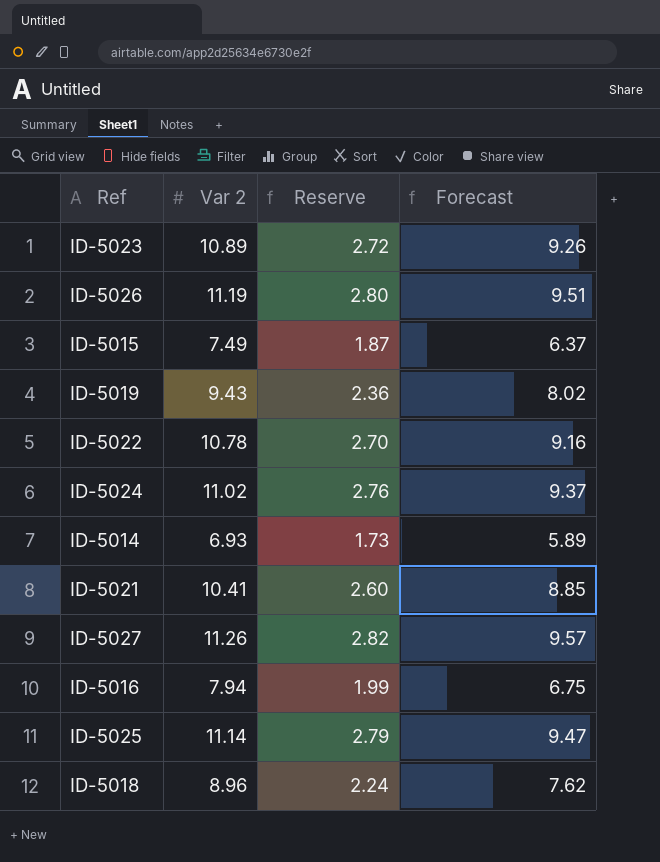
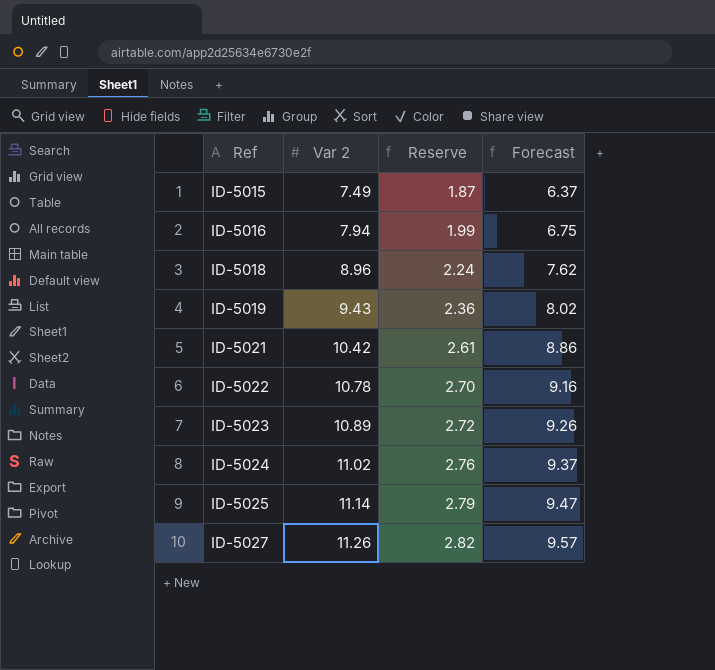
row order: none -> Ref ascending
row ID-5026: 11.19 | 2.80 | 9.51 -> none
row ID-5014: 6.93 | 1.73 | 5.89 -> none
ID-5021 | Var 2: 10.41 -> 10.42
ID-5021 | Reserve: 2.60 -> 2.61
ID-5021 | Forecast: 8.85 -> 8.86

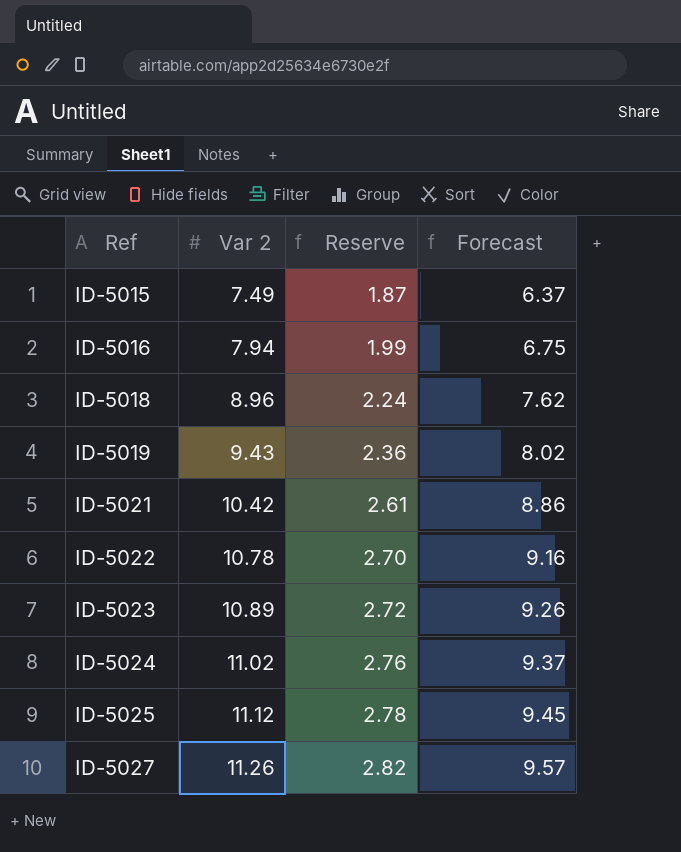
ID-5025 | Var 2: 11.14 -> 11.12
ID-5025 | Reserve: 2.79 -> 2.78
ID-5025 | Forecast: 9.47 -> 9.45

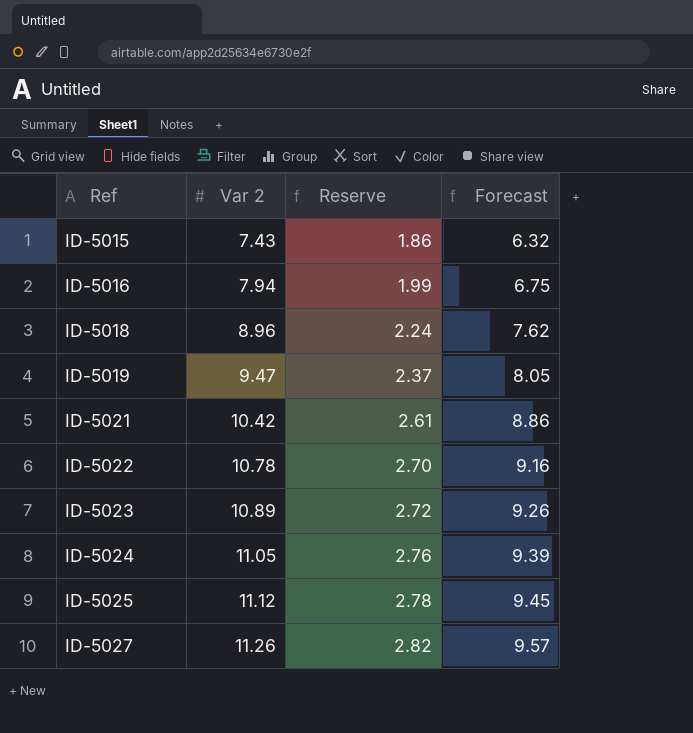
ID-5015 | Var 2: 7.49 -> 7.43
ID-5015 | Reserve: 1.87 -> 1.86
ID-5015 | Forecast: 6.37 -> 6.32
ID-5019 | Var 2: 9.43 -> 9.47
ID-5019 | Reserve: 2.36 -> 2.37
ID-5019 | Forecast: 8.02 -> 8.05
ID-5024 | Var 2: 11.02 -> 11.05
ID-5024 | Forecast: 9.37 -> 9.39

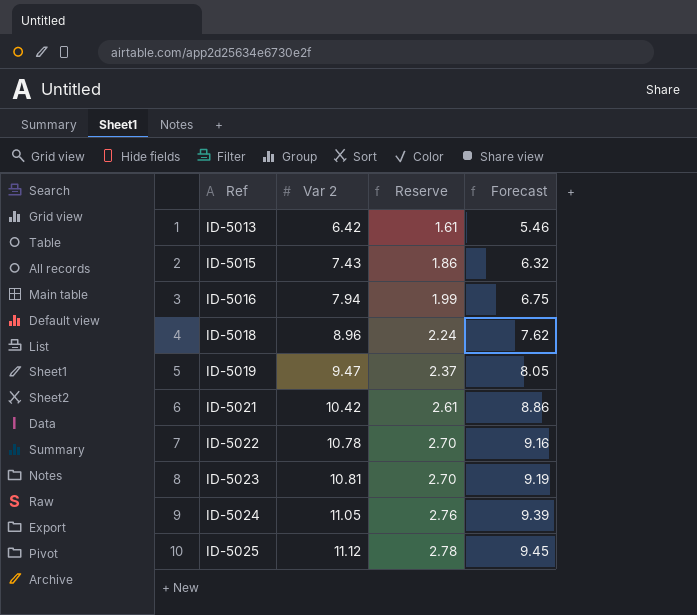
row ID-5027: 11.26 | 2.82 | 9.57 -> none
row ID-5013: none -> 6.42 | 1.61 | 5.46
ID-5023 | Var 2: 10.89 -> 10.81
ID-5023 | Reserve: 2.72 -> 2.70
ID-5023 | Forecast: 9.26 -> 9.19

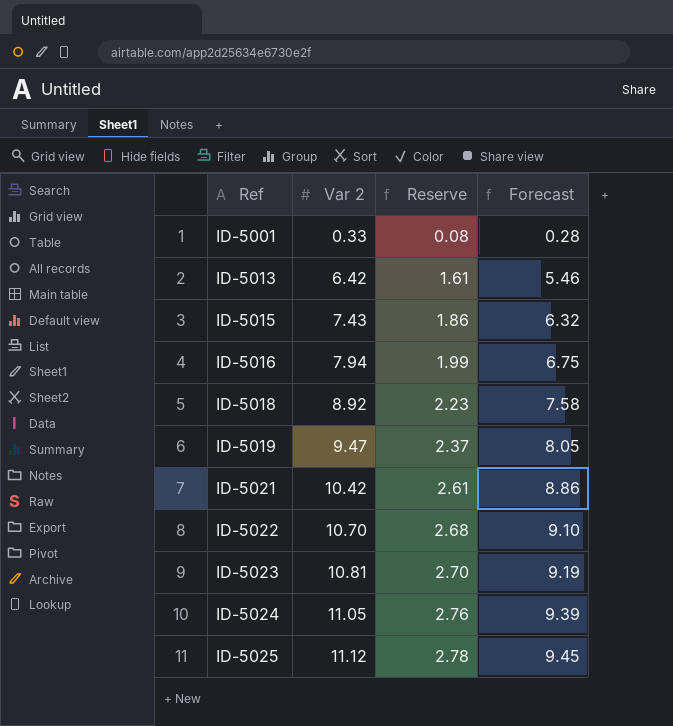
row ID-5001: none -> 0.33 | 0.08 | 0.28
ID-5018 | Var 2: 8.96 -> 8.92
ID-5018 | Reserve: 2.24 -> 2.23
ID-5018 | Forecast: 7.62 -> 7.58
ID-5022 | Var 2: 10.78 -> 10.70
ID-5022 | Reserve: 2.70 -> 2.68
ID-5022 | Forecast: 9.16 -> 9.10

